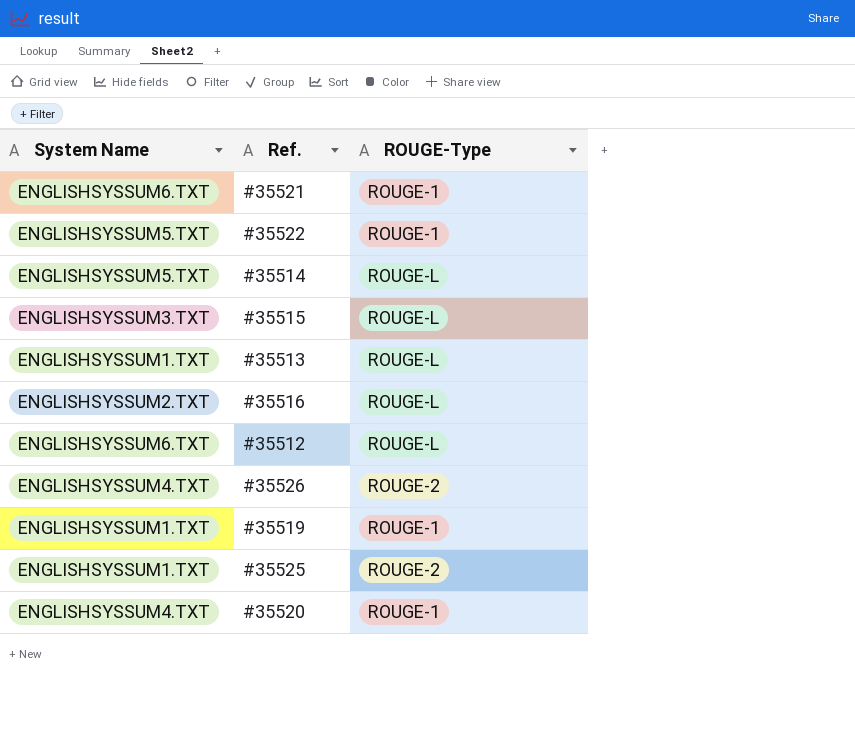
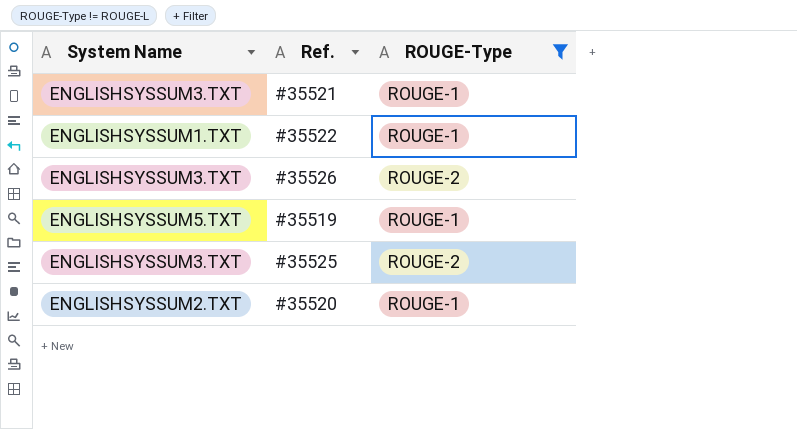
filter: none -> ROUGE-Type != ROUGE-L
#35521 | System Name: ENGLISHSYSSUM6.TXT -> ENGLISHSYSSUM3.TXT
#35522 | System Name: ENGLISHSYSSUM5.TXT -> ENGLISHSYSSUM1.TXT
#35526 | System Name: ENGLISHSYSSUM4.TXT -> ENGLISHSYSSUM3.TXT
#35519 | System Name: ENGLISHSYSSUM1.TXT -> ENGLISHSYSSUM5.TXT
#35525 | System Name: ENGLISHSYSSUM1.TXT -> ENGLISHSYSSUM3.TXT
#35520 | System Name: ENGLISHSYSSUM4.TXT -> ENGLISHSYSSUM2.TXT

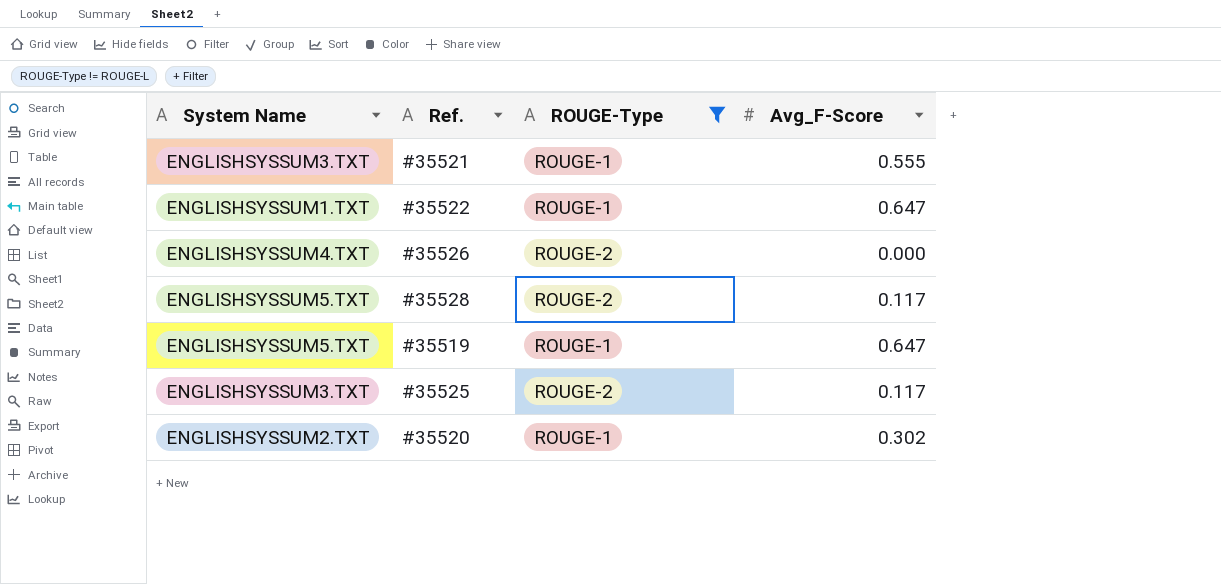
column Avg_F-Score | position: none -> 4
#35526 | System Name: ENGLISHSYSSUM3.TXT -> ENGLISHSYSSUM4.TXT
row #35528: none -> ENGLISHSYSSUM5.TXT | ROUGE-2 | 0.117

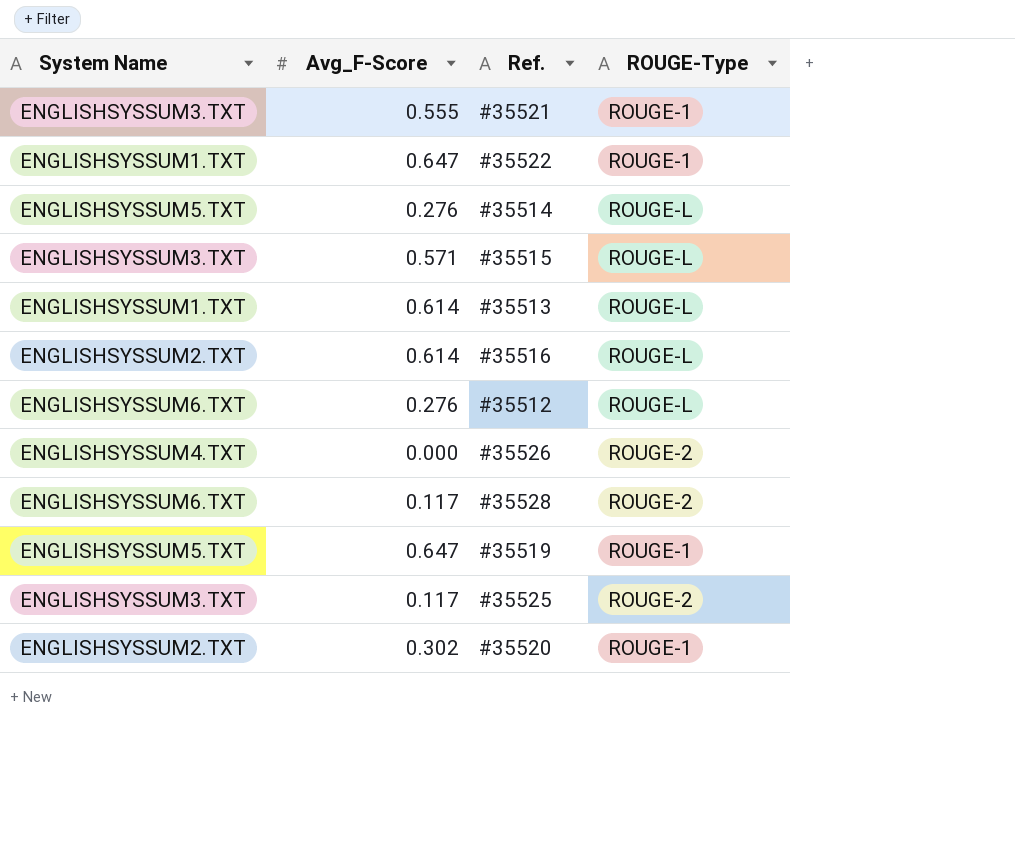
filter: ROUGE-Type != ROUGE-L -> none
column Avg_F-Score | position: 4 -> 2
#35528 | System Name: ENGLISHSYSSUM5.TXT -> ENGLISHSYSSUM6.TXT

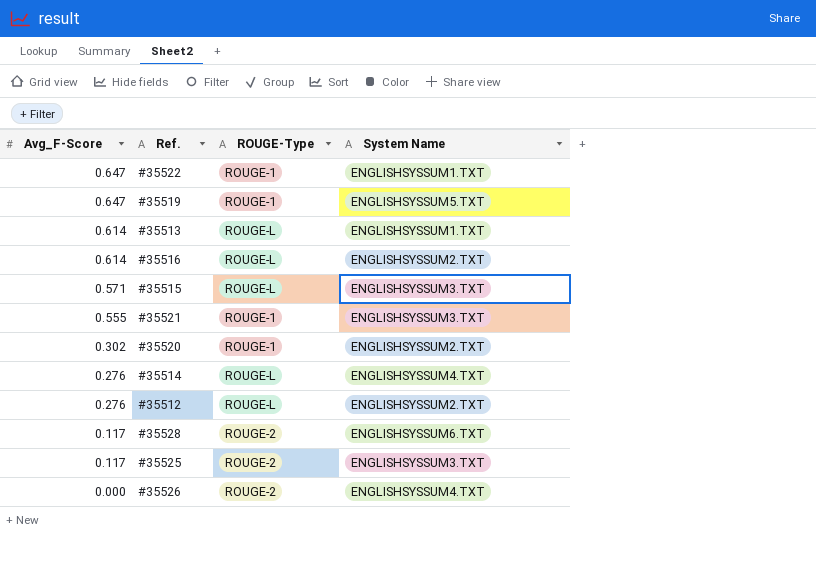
row order: none -> Avg_F-Score descending
column System Name | position: 1 -> 4
#35514 | System Name: ENGLISHSYSSUM5.TXT -> ENGLISHSYSSUM4.TXT
#35512 | System Name: ENGLISHSYSSUM6.TXT -> ENGLISHSYSSUM2.TXT

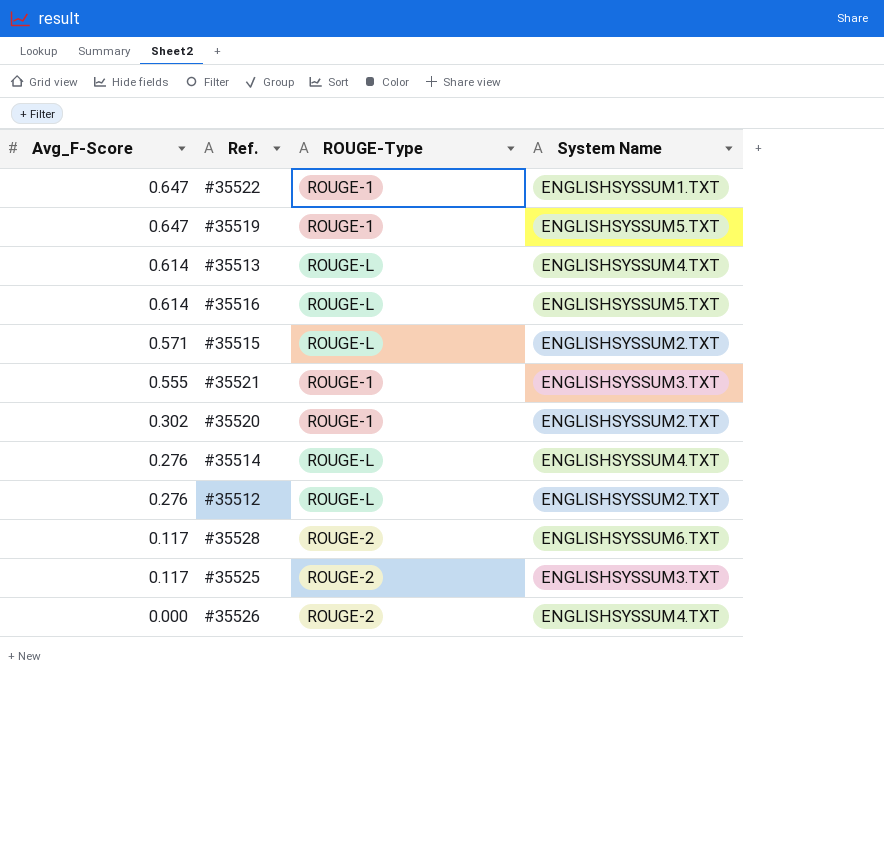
#35513 | System Name: ENGLISHSYSSUM1.TXT -> ENGLISHSYSSUM4.TXT
#35516 | System Name: ENGLISHSYSSUM2.TXT -> ENGLISHSYSSUM5.TXT
#35515 | System Name: ENGLISHSYSSUM3.TXT -> ENGLISHSYSSUM2.TXT

